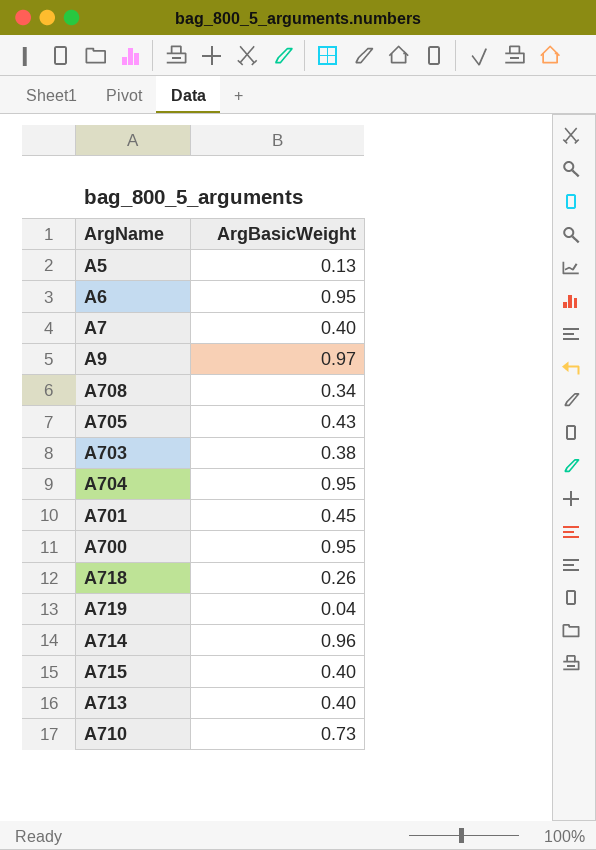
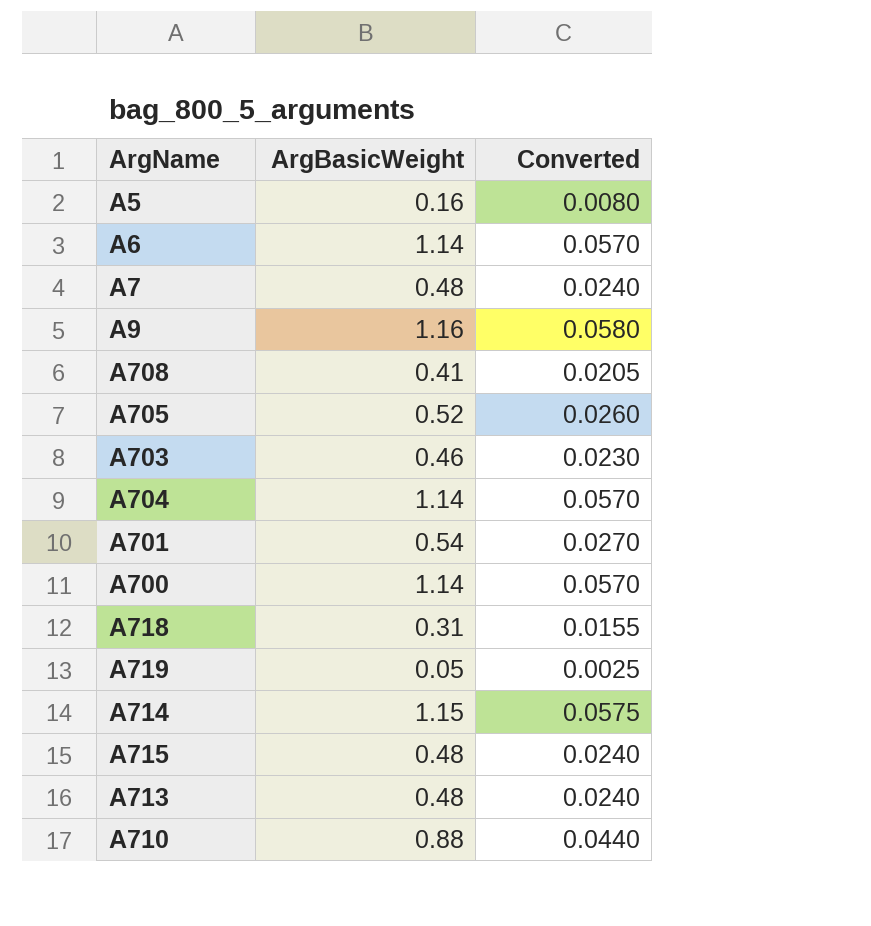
column Converted | formula: none -> [ArgBasicWeight] * 0.05
A5 | ArgBasicWeight: 0.13 -> 0.16
A6 | ArgBasicWeight: 0.95 -> 1.14
A7 | ArgBasicWeight: 0.40 -> 0.48
A9 | ArgBasicWeight: 0.97 -> 1.16
A708 | ArgBasicWeight: 0.34 -> 0.41
A705 | ArgBasicWeight: 0.43 -> 0.52
A703 | ArgBasicWeight: 0.38 -> 0.46
A704 | ArgBasicWeight: 0.95 -> 1.14
A701 | ArgBasicWeight: 0.45 -> 0.54
A700 | ArgBasicWeight: 0.95 -> 1.14
A718 | ArgBasicWeight: 0.26 -> 0.31
A719 | ArgBasicWeight: 0.04 -> 0.05
A714 | ArgBasicWeight: 0.96 -> 1.15
A715 | ArgBasicWeight: 0.40 -> 0.48
A713 | ArgBasicWeight: 0.40 -> 0.48
A710 | ArgBasicWeight: 0.73 -> 0.88

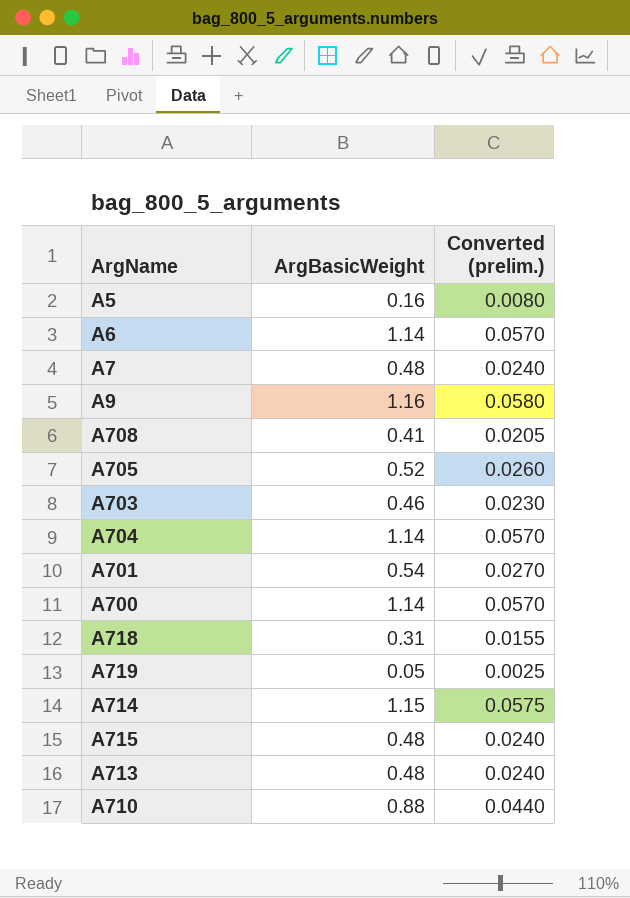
column name: Converted -> Converted (prelim.)

